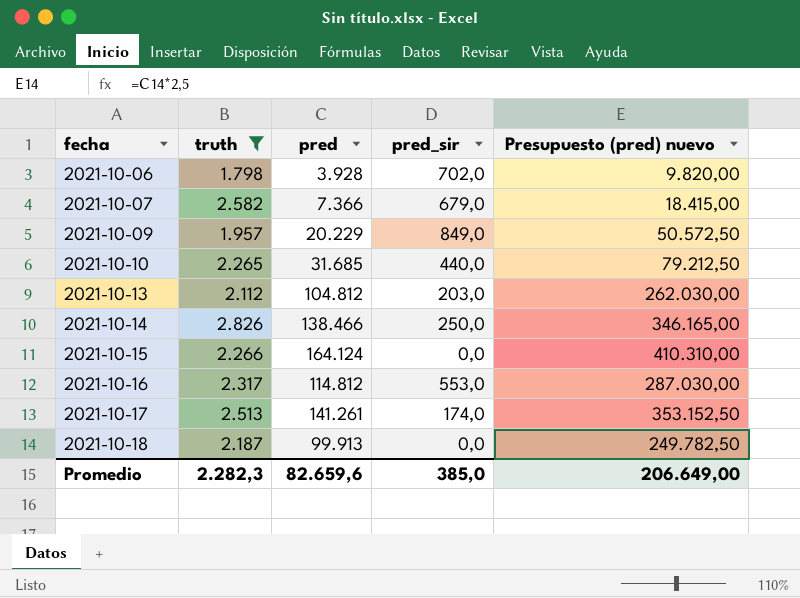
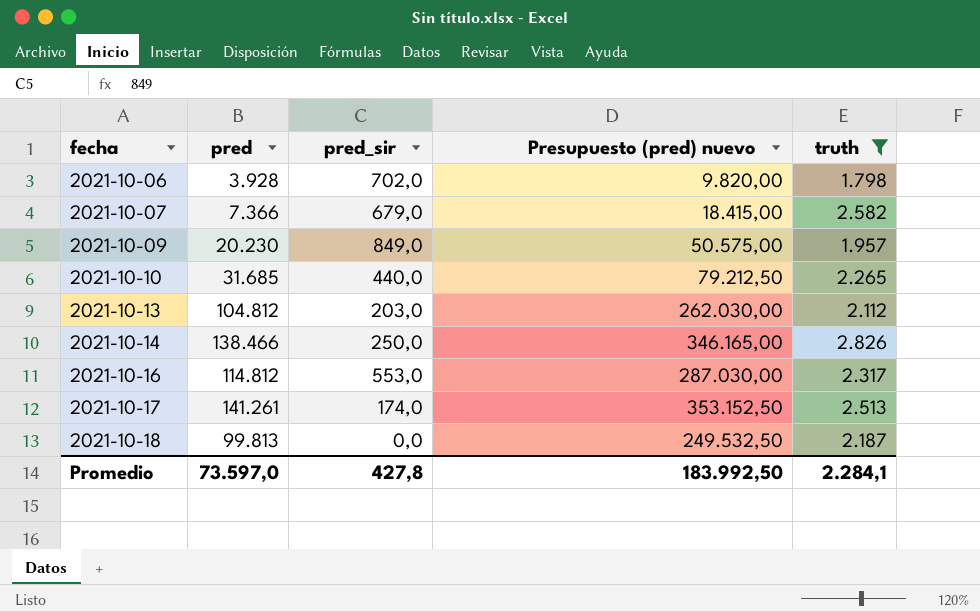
column truth | position: 2 -> 5
row 2021-10-15: 2.266 | 164.124 | 0,0 | 410.310,00 -> none
2021-10-09 | pred: 20.229 -> 20.230
2021-10-09 | Presupuesto (pred) nuevo: 50.572,50 -> 50.575,00
2021-10-18 | pred: 99.913 -> 99.813
2021-10-18 | Presupuesto (pred) nuevo: 249.782,50 -> 249.532,50
Promedio | pred: 82.659,6 -> 73.597,0
Promedio | pred_sir: 385,0 -> 427,8
Promedio | Presupuesto (pred) nuevo: 206.649,00 -> 183.992,50
Promedio | truth: 2.282,3 -> 2.284,1

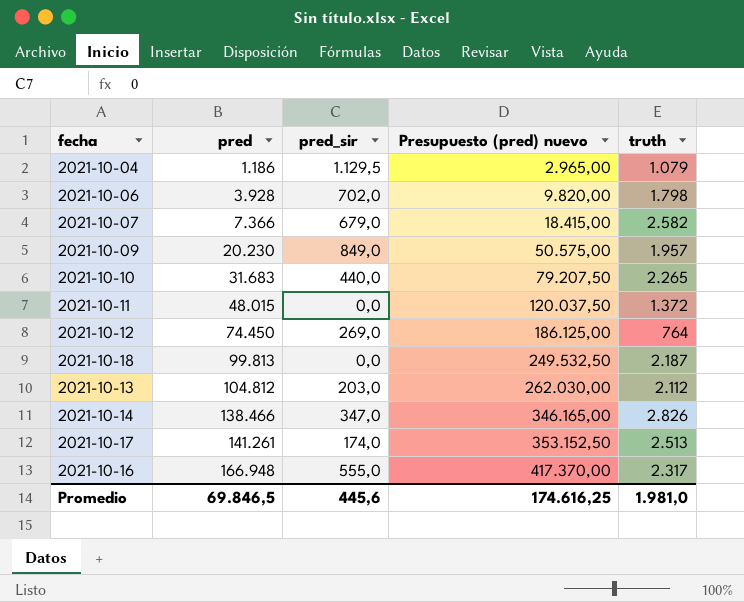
filter: truth >= 1.798 -> none
row order: fecha ascending -> pred ascending
2021-10-10 | pred: 31.685 -> 31.683
2021-10-10 | Presupuesto (pred) nuevo: 79.212,50 -> 79.207,50
2021-10-14 | pred_sir: 250,0 -> 347,0
2021-10-16 | pred: 114.812 -> 166.948
2021-10-16 | pred_sir: 553,0 -> 555,0
2021-10-16 | Presupuesto (pred) nuevo: 287.030,00 -> 417.370,00
Promedio | pred: 73.597,0 -> 69.846,5
Promedio | pred_sir: 427,8 -> 445,6
Promedio | Presupuesto (pred) nuevo: 183.992,50 -> 174.616,25
Promedio | truth: 2.284,1 -> 1.981,0

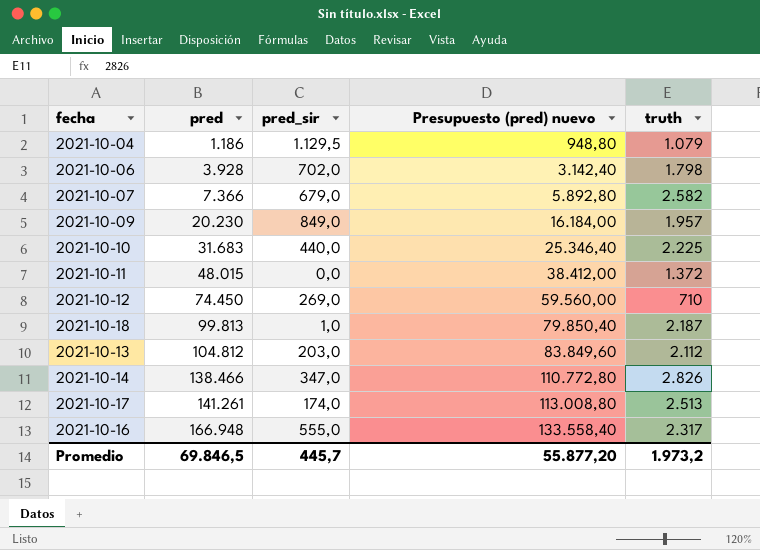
column Presupuesto (pred) nuevo | formula: [pred] * 2,5 -> [pred] * 0,8
2021-10-10 | truth: 2.265 -> 2.225
2021-10-12 | truth: 764 -> 710
2021-10-18 | pred_sir: 0,0 -> 1,0
Promedio | pred_sir: 445,6 -> 445,7
Promedio | Presupuesto (pred) nuevo: 174.616,25 -> 55.877,20
Promedio | truth: 1.981,0 -> 1.973,2

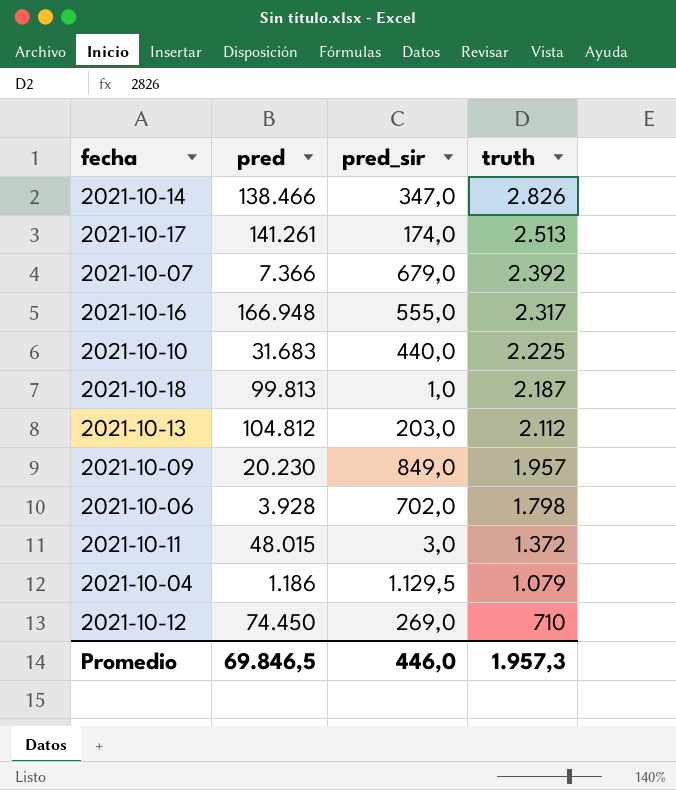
row order: pred ascending -> truth descending
column Presupuesto (pred) nuevo | formula: [pred] * 0,8 -> none
2021-10-07 | truth: 2.582 -> 2.392
2021-10-11 | pred_sir: 0,0 -> 3,0
Promedio | pred_sir: 445,7 -> 446,0
Promedio | truth: 1.973,2 -> 1.957,3

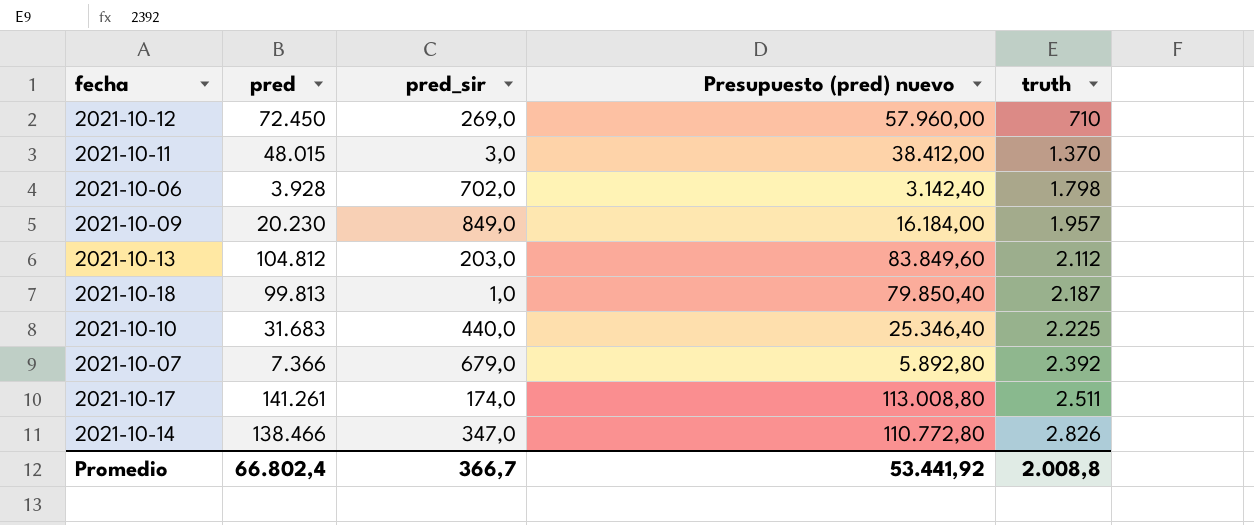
row order: truth descending -> truth ascending
column Presupuesto (pred) nuevo | formula: none -> [pred] * 0,8
row 2021-10-16: 166.948 | 555,0 | 2.317 -> none
row 2021-10-04: 1.186 | 1.129,5 | 1.079 -> none
2021-10-12 | pred: 74.450 -> 72.450
2021-10-11 | truth: 1.372 -> 1.370
2021-10-17 | truth: 2.513 -> 2.511
Promedio | pred: 69.846,5 -> 66.802,4
Promedio | pred_sir: 446,0 -> 366,7
Promedio | truth: 1.957,3 -> 2.008,8

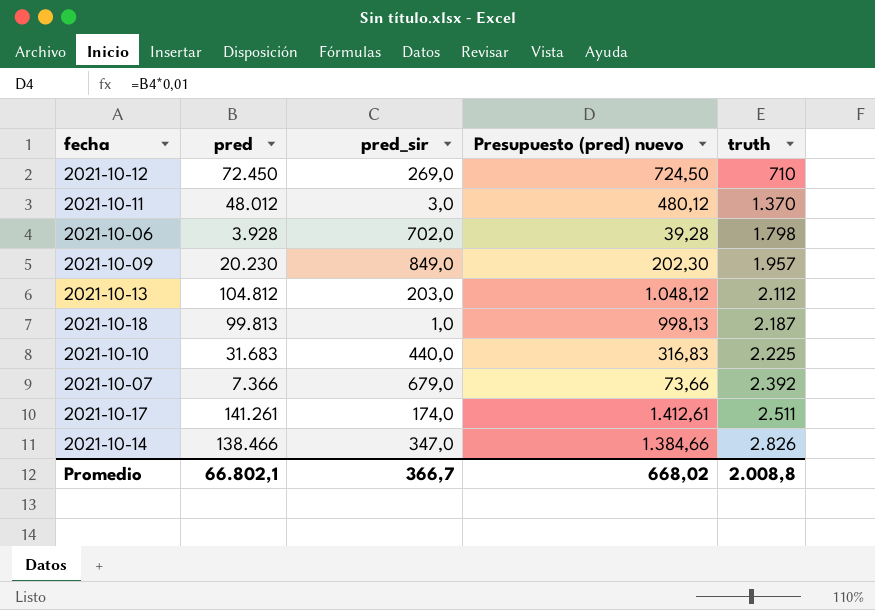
column Presupuesto (pred) nuevo | formula: [pred] * 0,8 -> [pred] * 0,01
2021-10-11 | pred: 48.015 -> 48.012
Promedio | pred: 66.802,4 -> 66.802,1
Promedio | Presupuesto (pred) nuevo: 53.441,92 -> 668,02

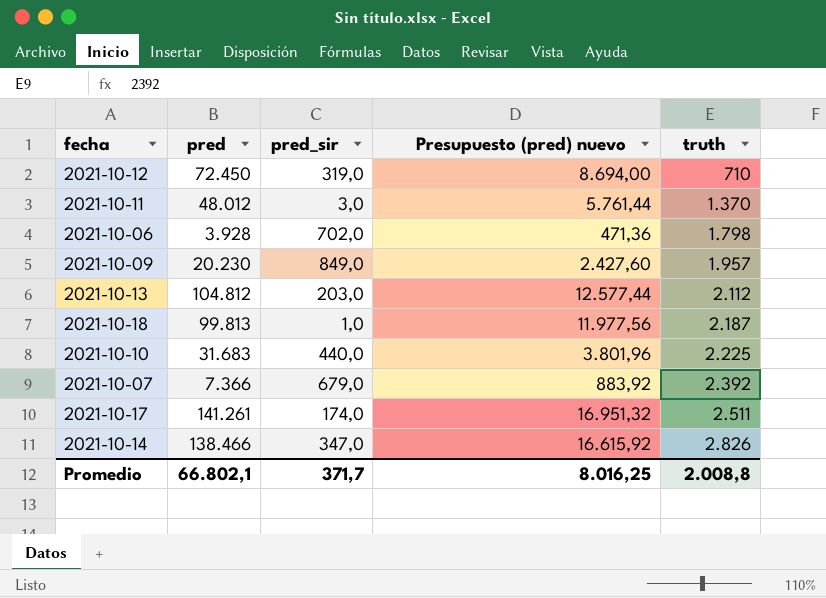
column Presupuesto (pred) nuevo | formula: [pred] * 0,01 -> [pred] * 0,12
2021-10-12 | pred_sir: 269,0 -> 319,0
Promedio | pred_sir: 366,7 -> 371,7
Promedio | Presupuesto (pred) nuevo: 668,02 -> 8.016,25

